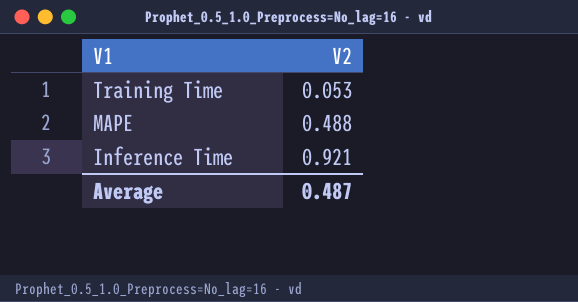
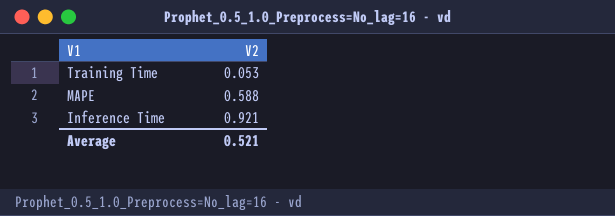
MAPE | V2: 0.488 -> 0.588
Average | V2: 0.487 -> 0.521

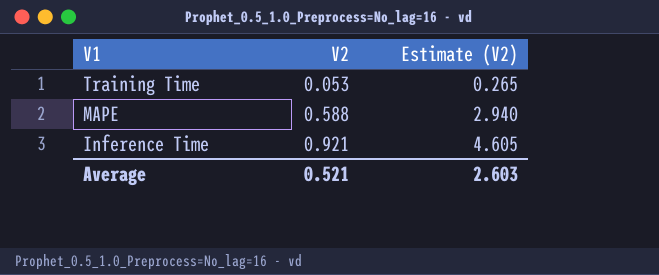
column Estimate (V2) | formula: none -> [V2] * 5

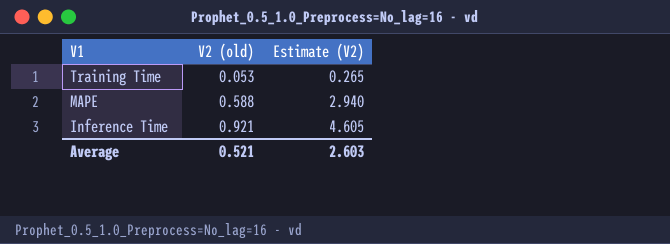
column name: V2 -> V2 (old)

